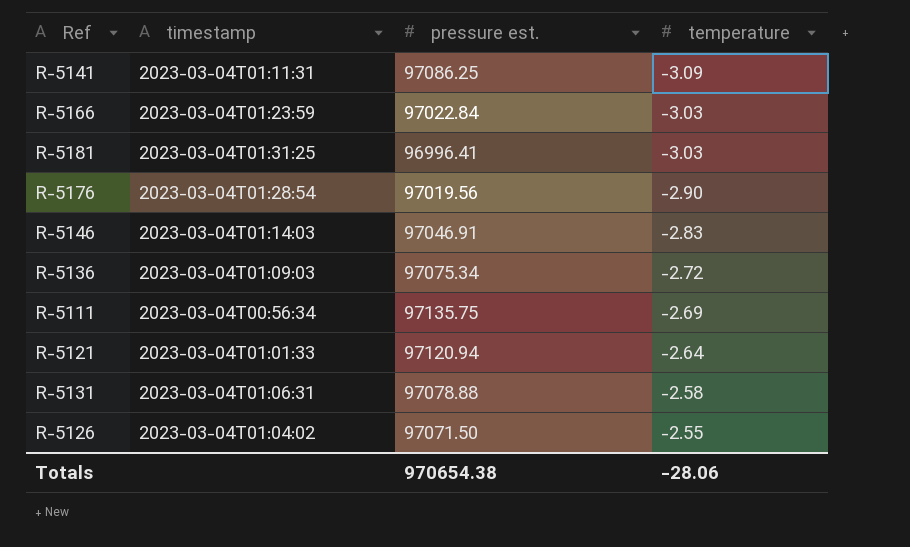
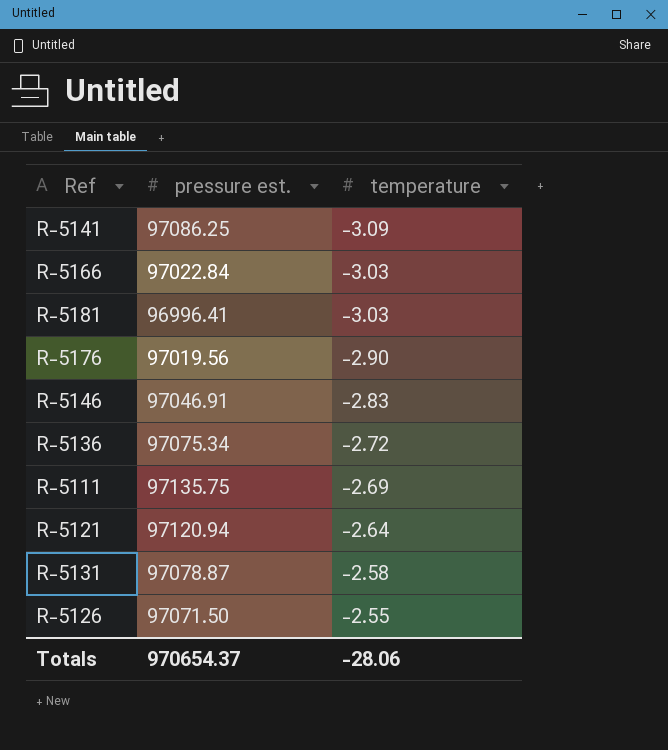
column timestamp | position: 2 -> none
R-5131 | pressure est.: 97078.88 -> 97078.87
Totals | pressure est.: 970654.38 -> 970654.37

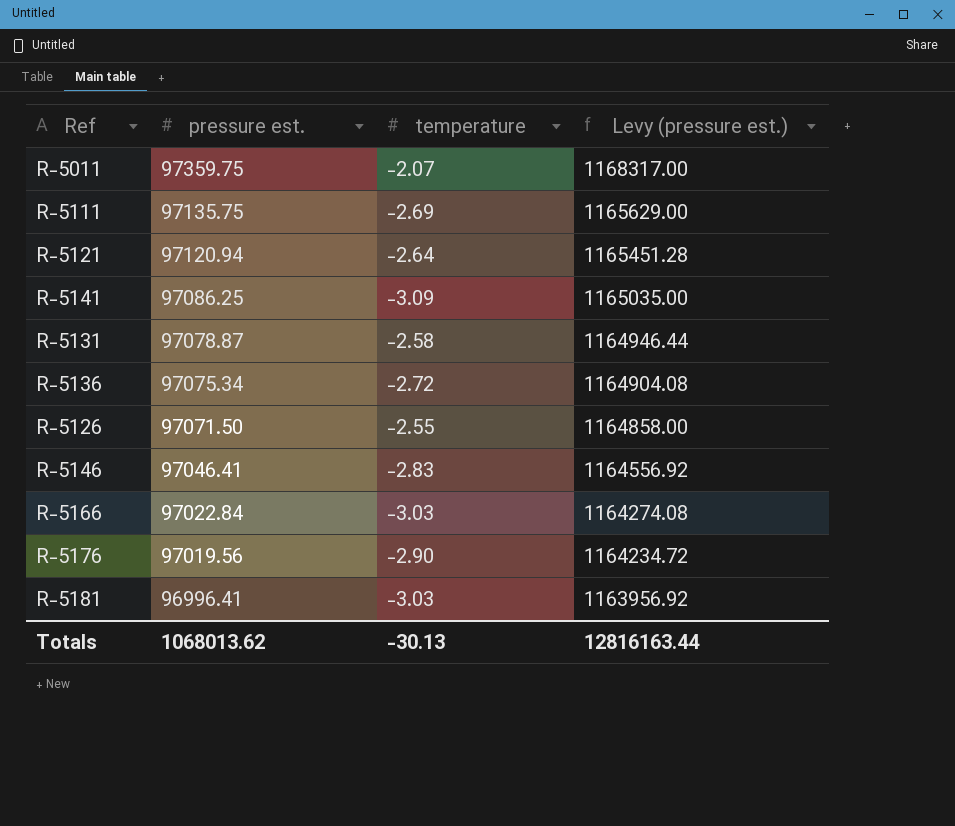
row order: temperature ascending -> pressure est. descending
column Levy (pressure est.) | formula: none -> [pressure est.] * 12
row R-5011: none -> 97359.75 | -2.07 | 1168317.00
R-5146 | pressure est.: 97046.91 -> 97046.41
Totals | pressure est.: 970654.37 -> 1068013.62
Totals | temperature: -28.06 -> -30.13

